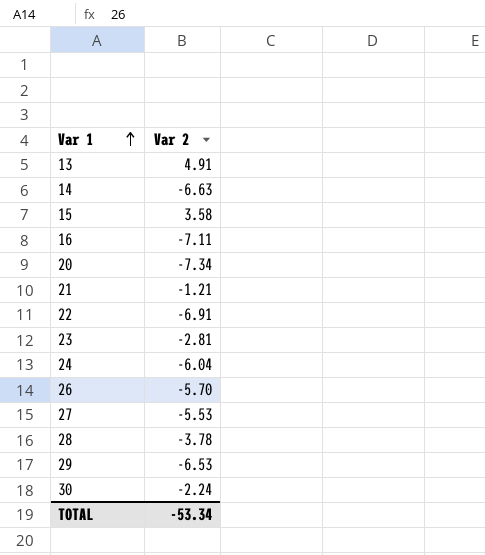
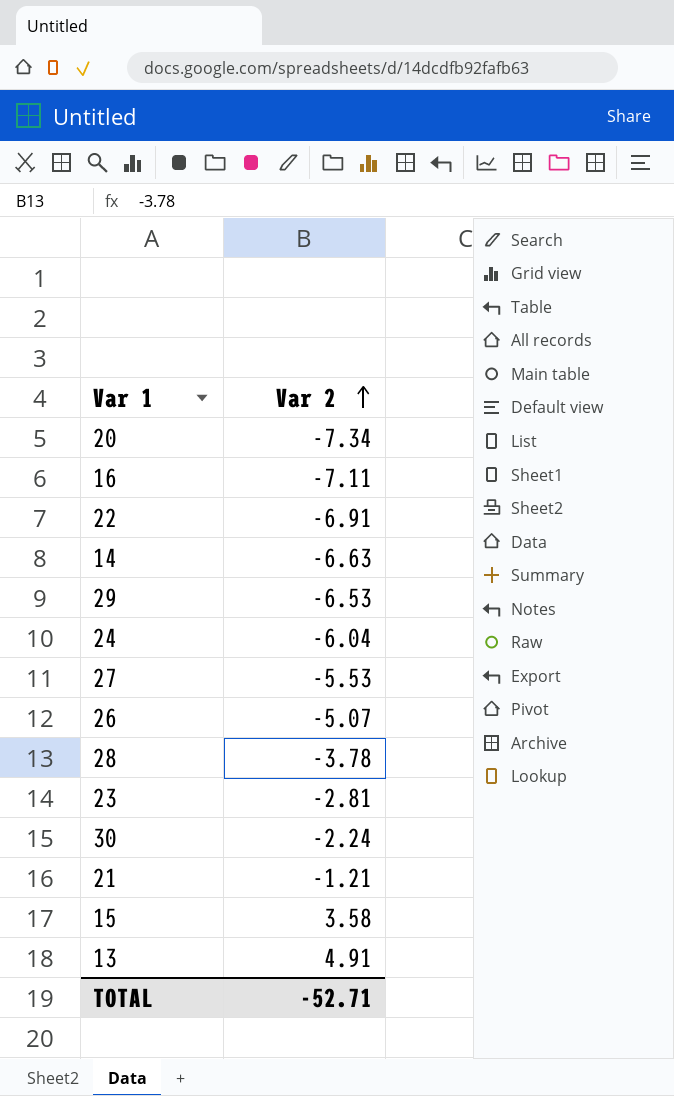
row order: Var 1 ascending -> Var 2 ascending
26 | Var 2: -5.70 -> -5.07
TOTAL | Var 2: -53.34 -> -52.71

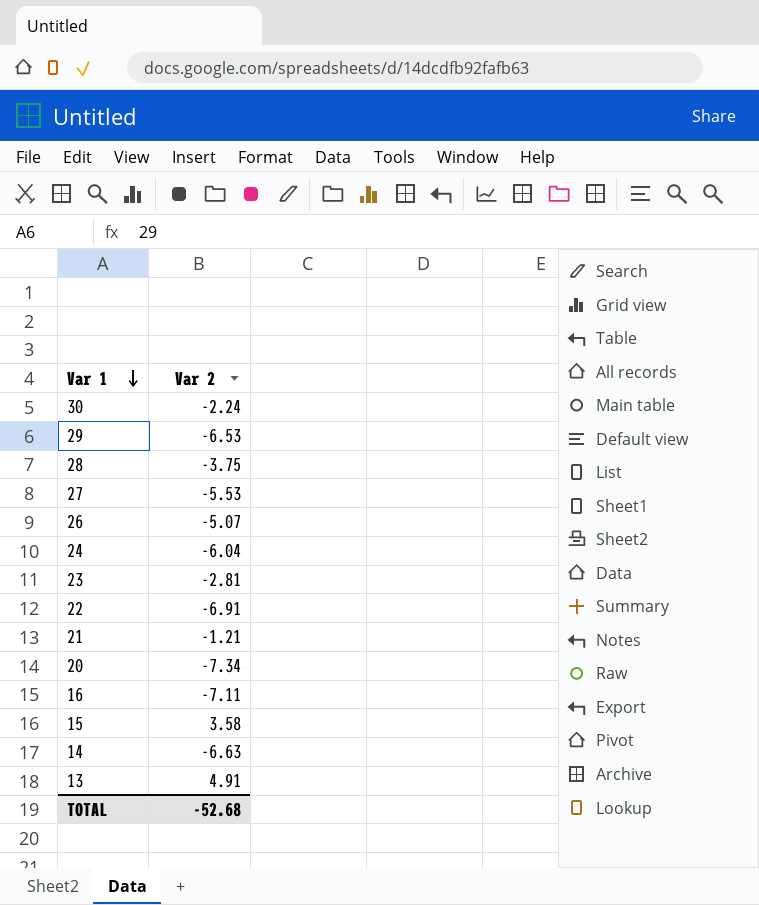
row order: Var 2 ascending -> Var 1 descending
28 | Var 2: -3.78 -> -3.75
TOTAL | Var 2: -52.71 -> -52.68

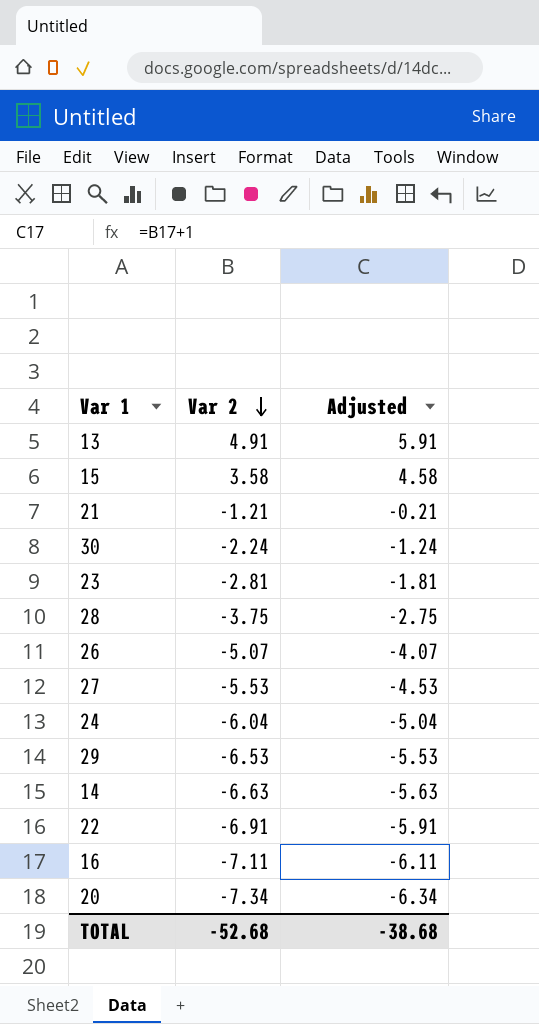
row order: Var 1 descending -> Var 2 descending
column Adjusted | formula: none -> [Var 2] + 1

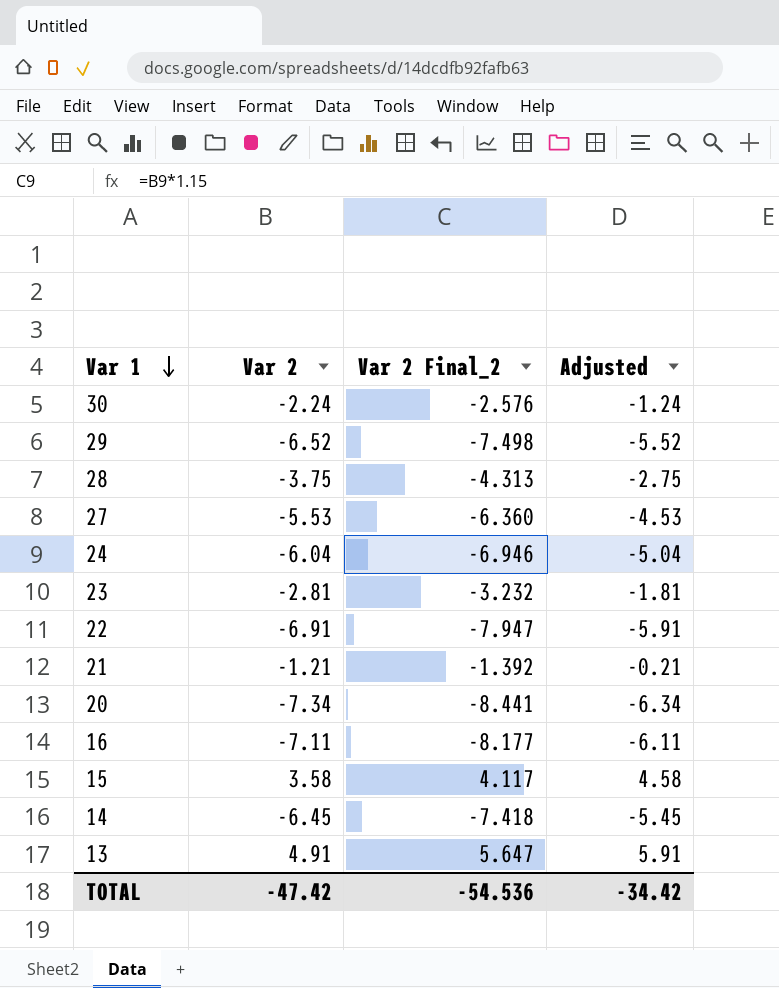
row order: Var 2 descending -> Var 1 descending
column Var 2 Final_2 | formula: none -> [Var 2] * 1.15
row 26: -5.07 | -4.07 -> none
29 | Var 2: -6.53 -> -6.52
29 | Adjusted: -5.53 -> -5.52
14 | Var 2: -6.63 -> -6.45
14 | Adjusted: -5.63 -> -5.45
TOTAL | Var 2: -52.68 -> -47.42
TOTAL | Adjusted: -38.68 -> -34.42

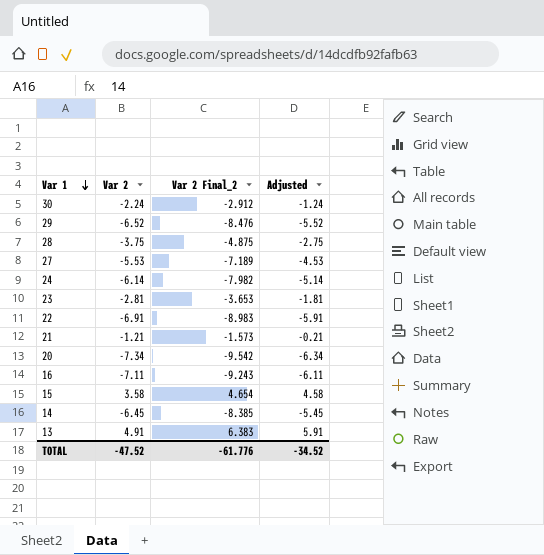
column Var 2 Final_2 | formula: [Var 2] * 1.15 -> [Var 2] * 1.3
24 | Var 2: -6.04 -> -6.14
24 | Adjusted: -5.04 -> -5.14
TOTAL | Var 2: -47.42 -> -47.52
TOTAL | Var 2 Final_2: -54.536 -> -61.776
TOTAL | Adjusted: -34.42 -> -34.52

